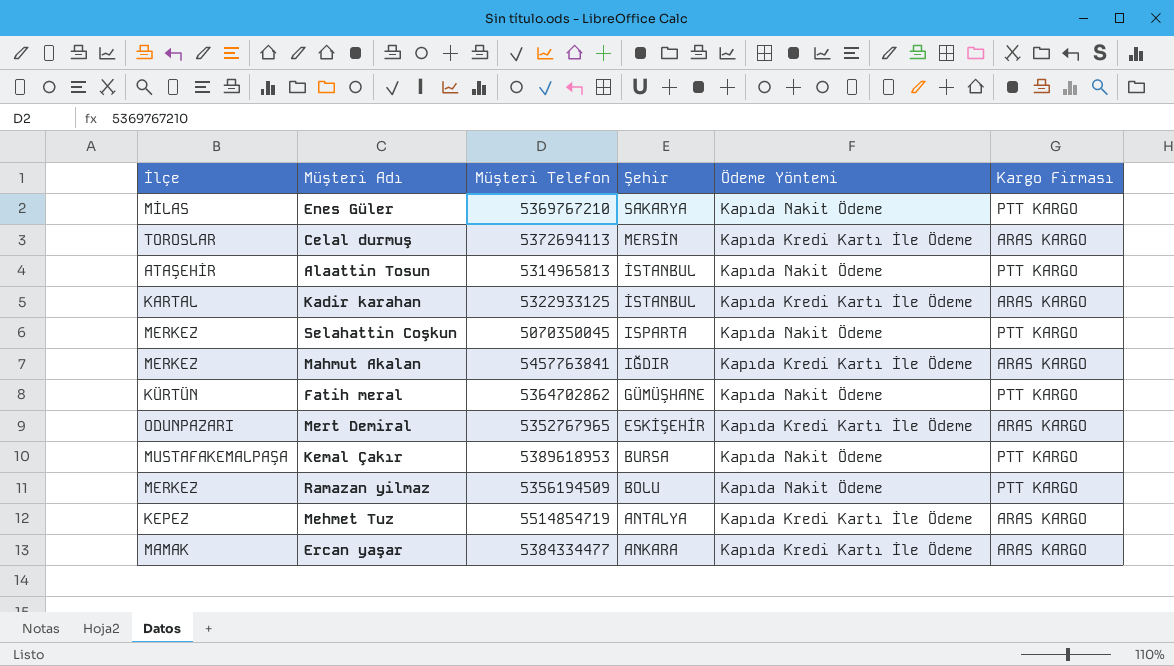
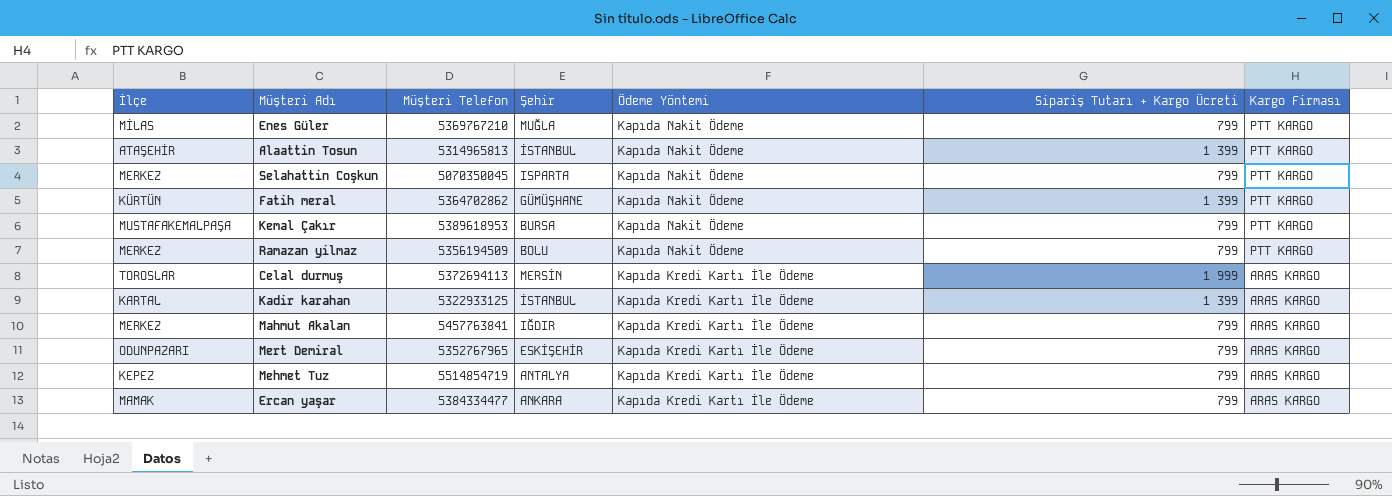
row order: Şehir descending -> Ödeme Yöntemi descending
column Sipariş Tutarı + Kargo Ücreti | position: none -> 6
Enes Güler | Şehir: SAKARYA -> MUĞLA

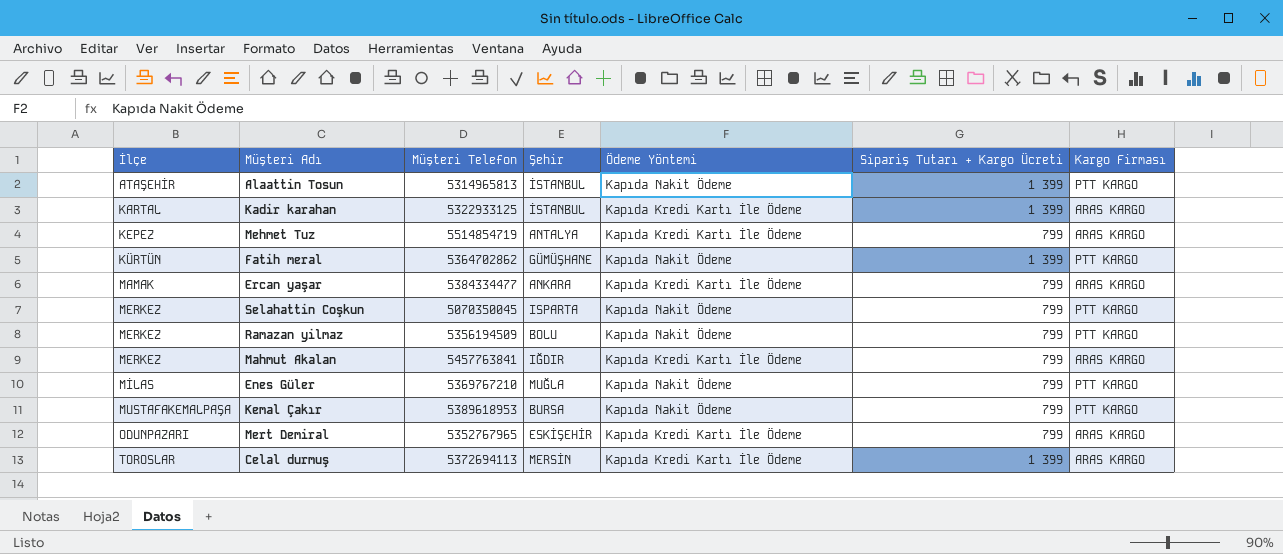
row order: Ödeme Yöntemi descending -> İlçe ascending
Celal durmuş | Sipariş Tutarı + Kargo Ücreti: 1 999 -> 1 399

